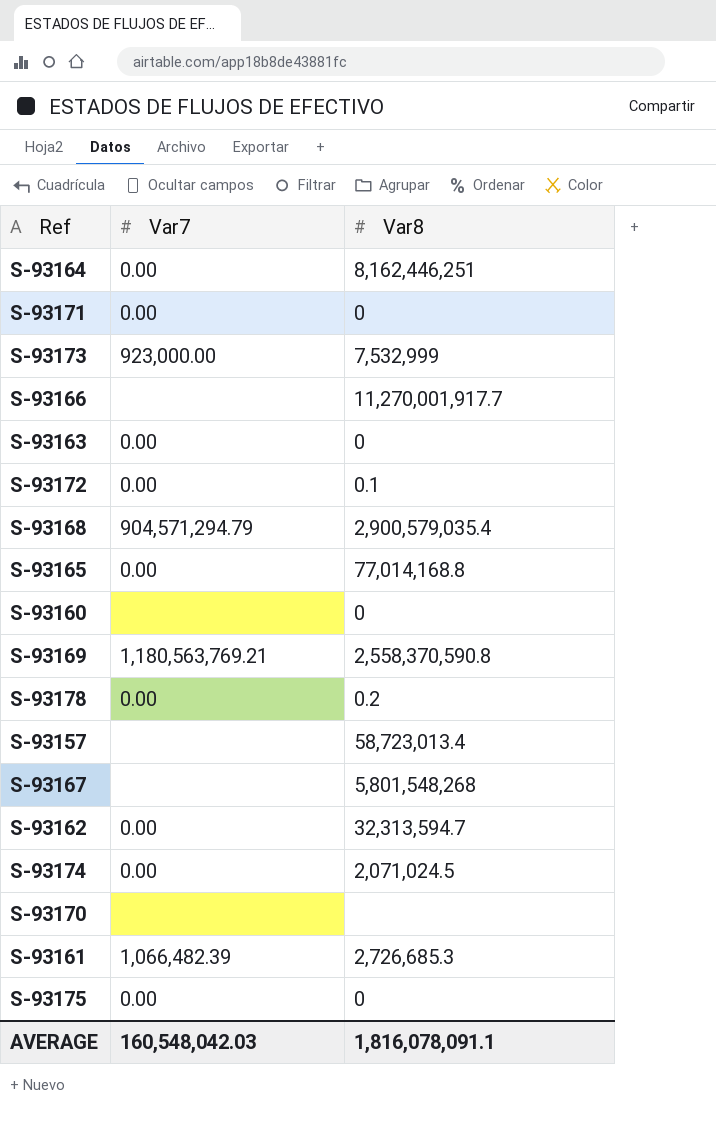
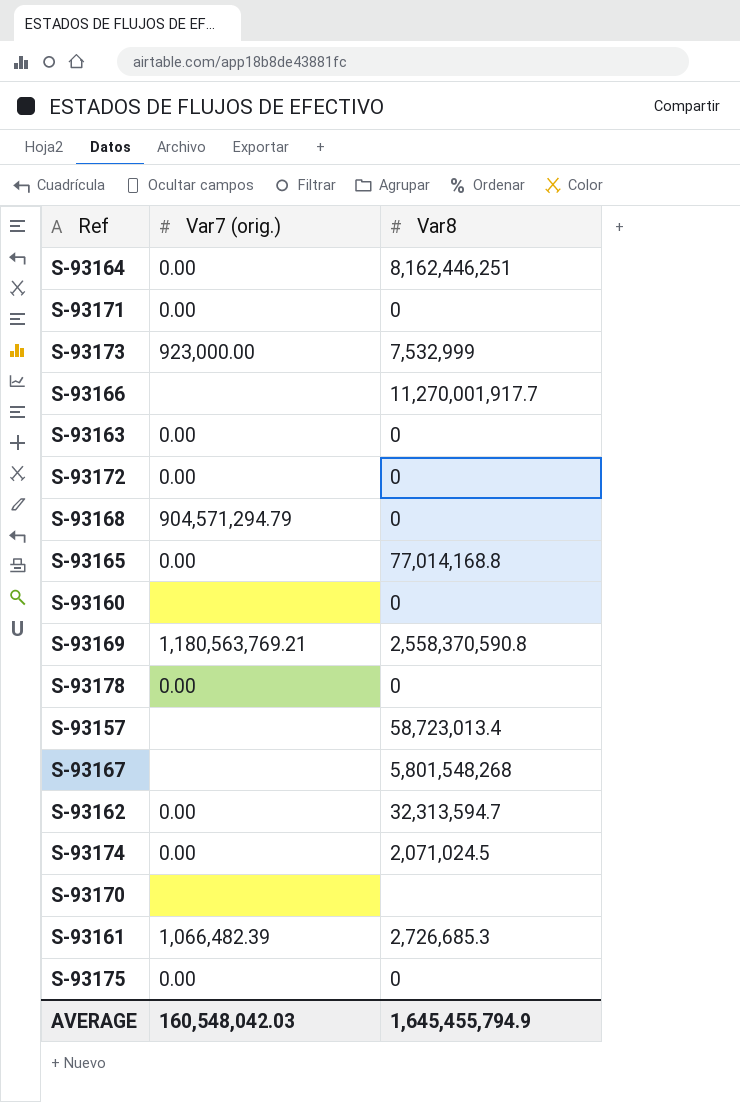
column name: Var7 -> Var7 (orig.)
S-93172 | Var8: 0.1 -> 0
S-93168 | Var8: 2,900,579,035.4 -> 0
S-93178 | Var8: 0.2 -> 0
AVERAGE | Var8: 1,816,078,091.1 -> 1,645,455,794.9

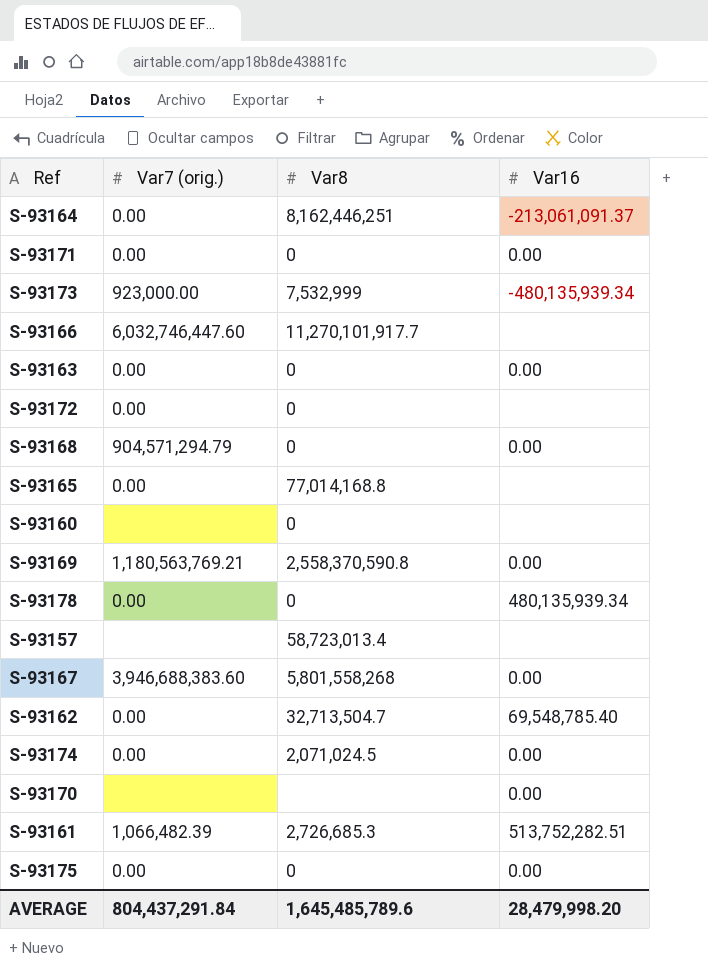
column Var16 | position: none -> 4
S-93166 | Var7 (orig.): none -> 6,032,746,447.60
S-93166 | Var8: 11,270,001,917.7 -> 11,270,101,917.7
S-93167 | Var7 (orig.): none -> 3,946,688,383.60
S-93167 | Var8: 5,801,548,268 -> 5,801,558,268
S-93162 | Var8: 32,313,594.7 -> 32,713,504.7
AVERAGE | Var7 (orig.): 160,548,042.03 -> 804,437,291.84
AVERAGE | Var8: 1,645,455,794.9 -> 1,645,485,789.6

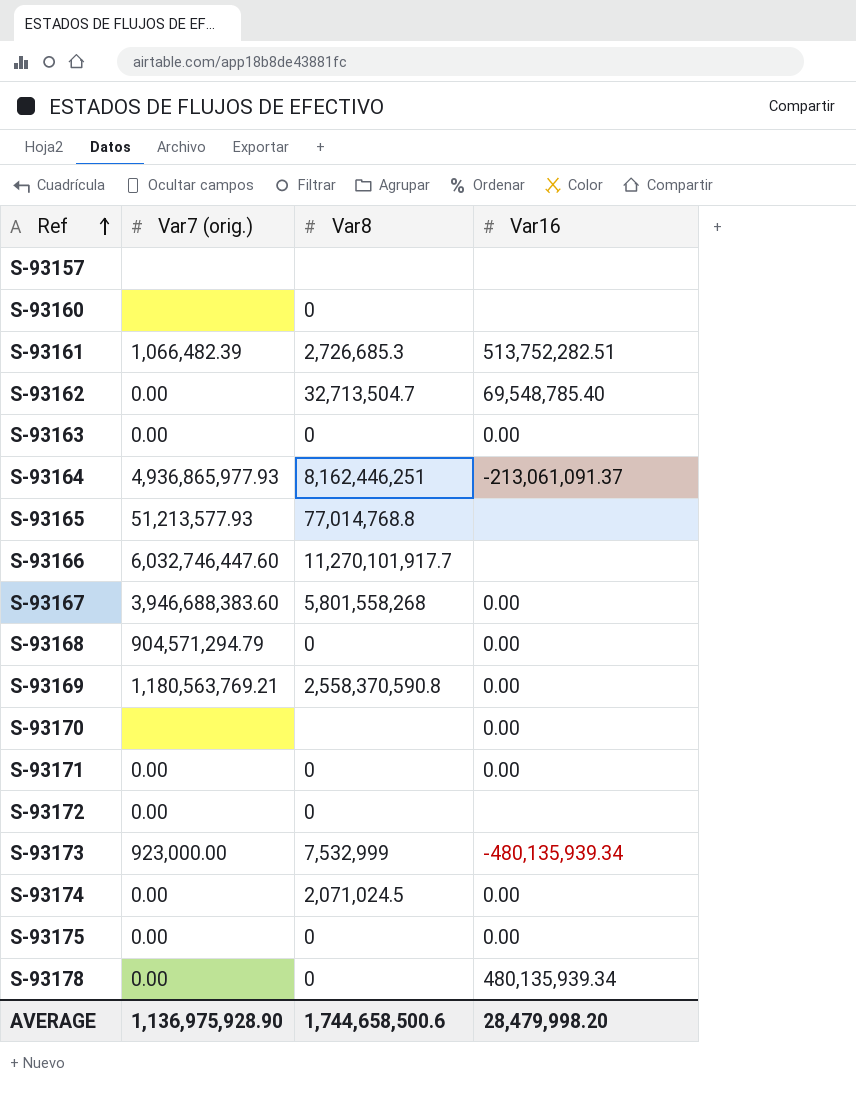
row order: none -> Ref ascending
S-93157 | Var8: 58,723,013.4 -> none
S-93164 | Var7 (orig.): 0.00 -> 4,936,865,977.93
S-93165 | Var7 (orig.): 0.00 -> 51,213,577.93
S-93165 | Var8: 77,014,168.8 -> 77,014,768.8
AVERAGE | Var7 (orig.): 804,437,291.84 -> 1,136,975,928.90
AVERAGE | Var8: 1,645,485,789.6 -> 1,744,658,500.6

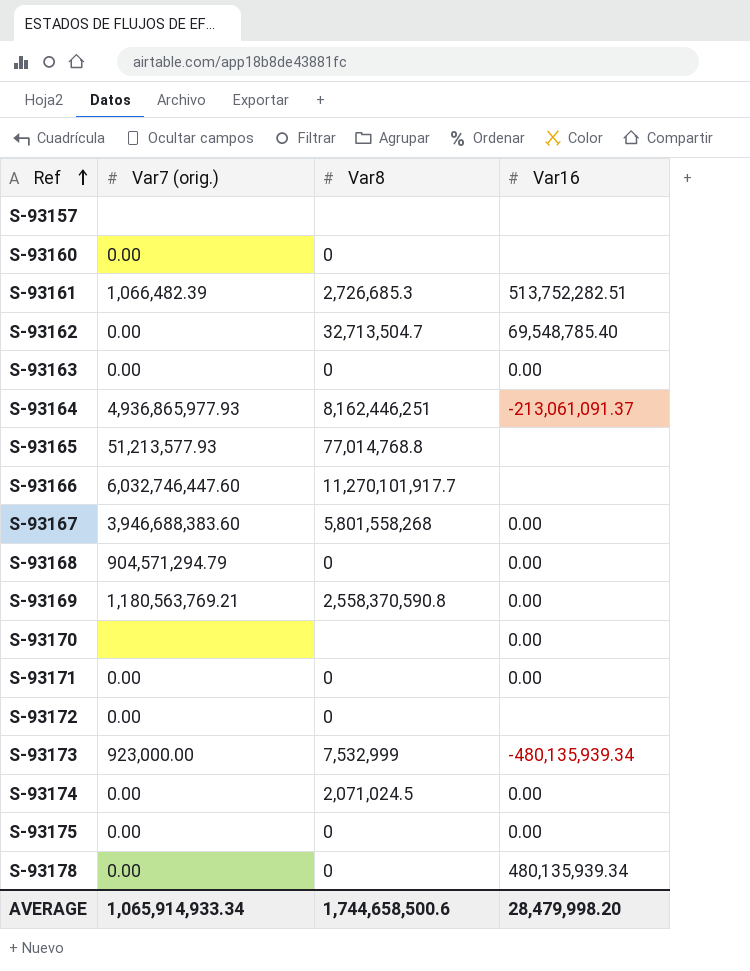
S-93160 | Var7 (orig.): none -> 0.00
AVERAGE | Var7 (orig.): 1,136,975,928.90 -> 1,065,914,933.34

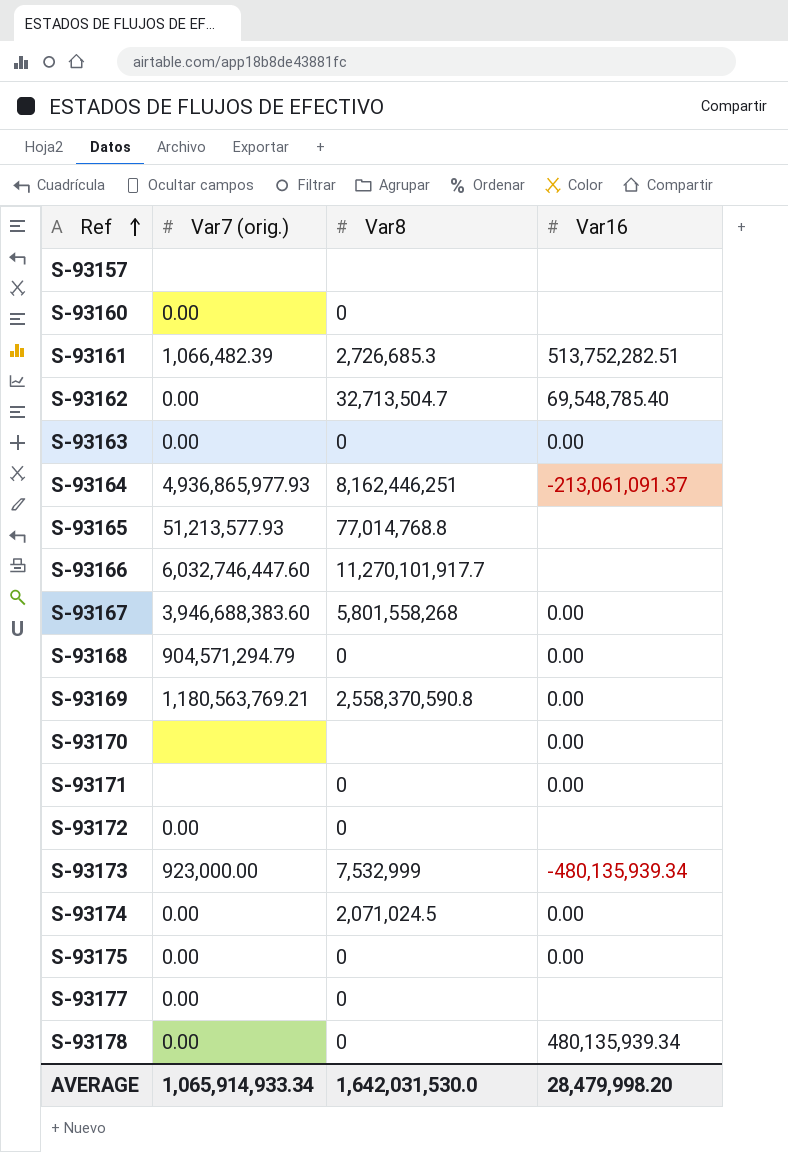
S-93171 | Var7 (orig.): 0.00 -> none
row S-93177: none -> 0.00 | 0 | none
AVERAGE | Var8: 1,744,658,500.6 -> 1,642,031,530.0

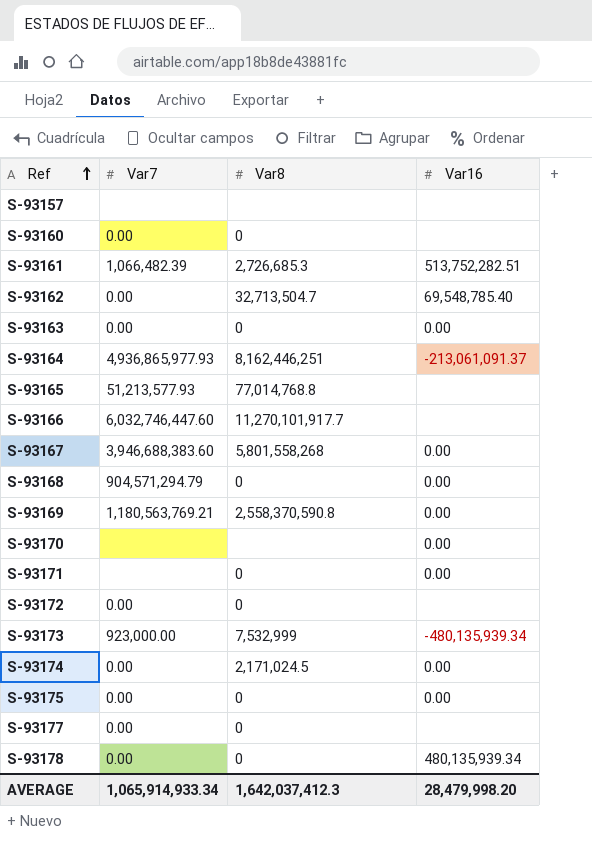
column name: Var7 (orig.) -> Var7
S-93174 | Var8: 2,071,024.5 -> 2,171,024.5
AVERAGE | Var8: 1,642,031,530.0 -> 1,642,037,412.3

